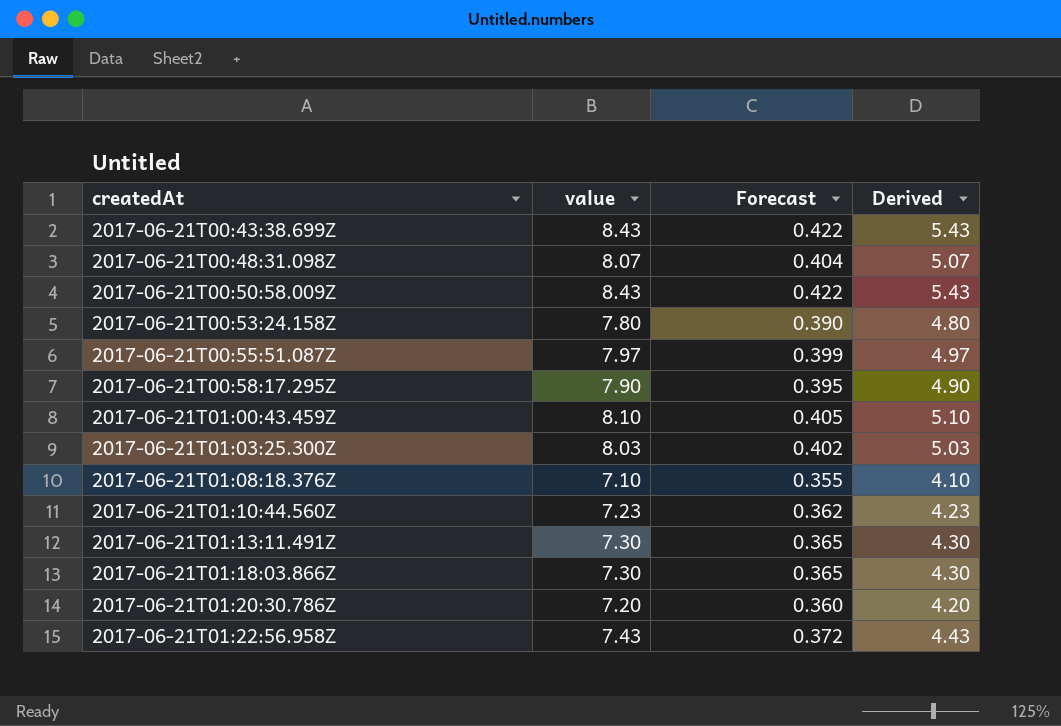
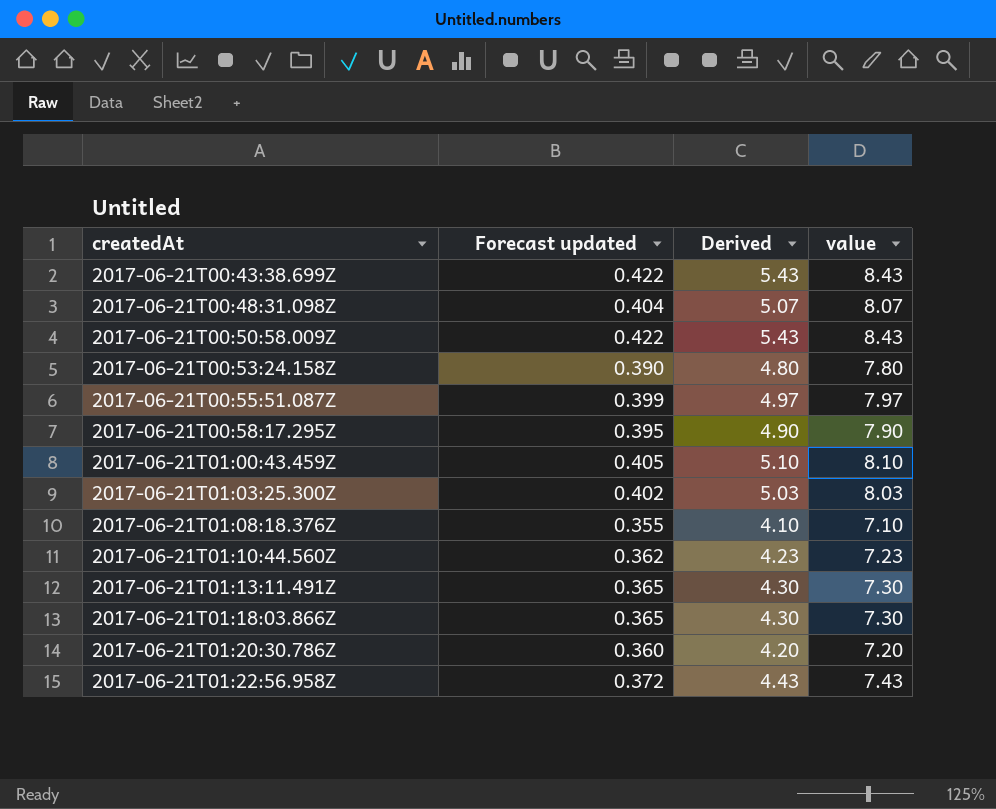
column name: Forecast -> Forecast updated
column value | position: 2 -> 4

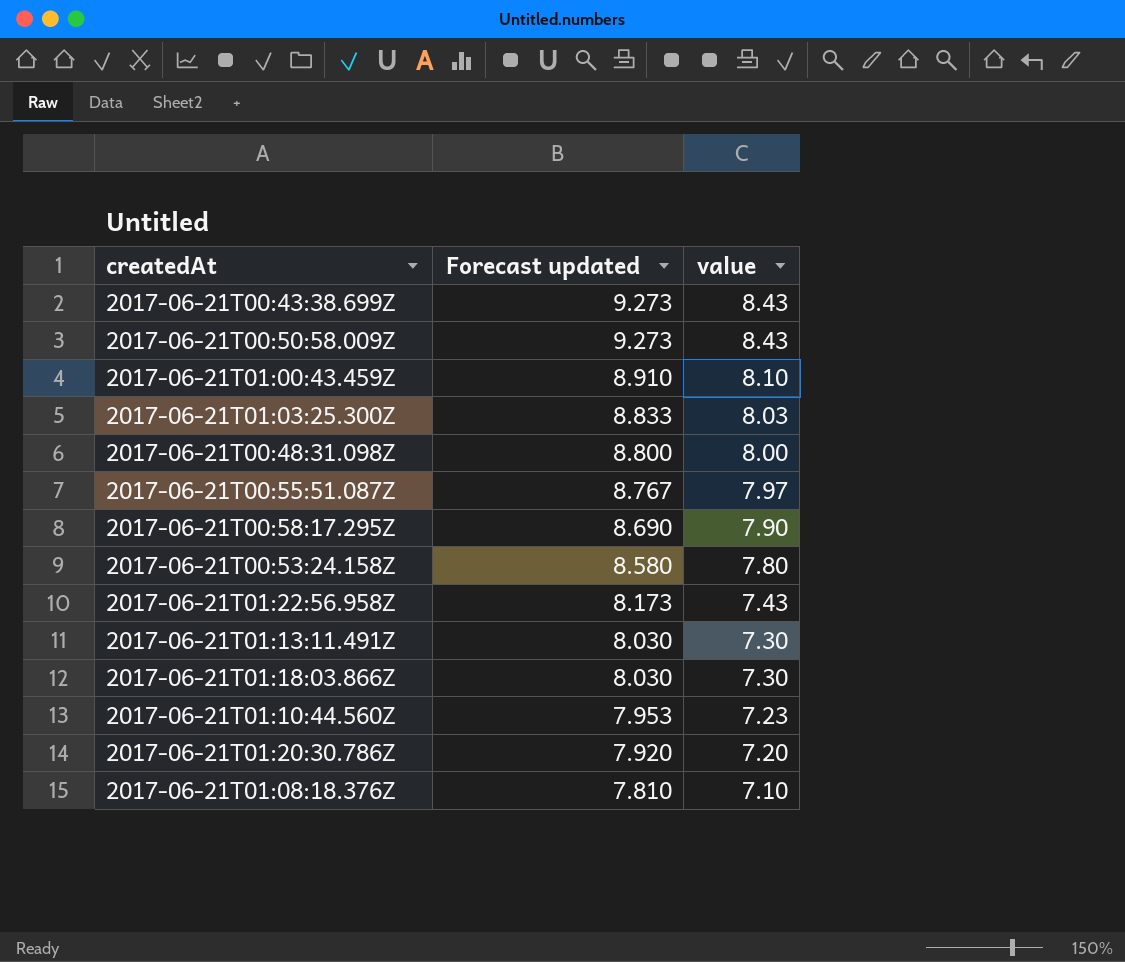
row order: createdAt ascending -> Forecast updated descending
column Derived | formula: [value] - 3 -> none
column Forecast updated | formula: [value] * 0.05 -> [value] * 1.1
2017-06-21T00:48:31.098Z | value: 8.07 -> 8.00

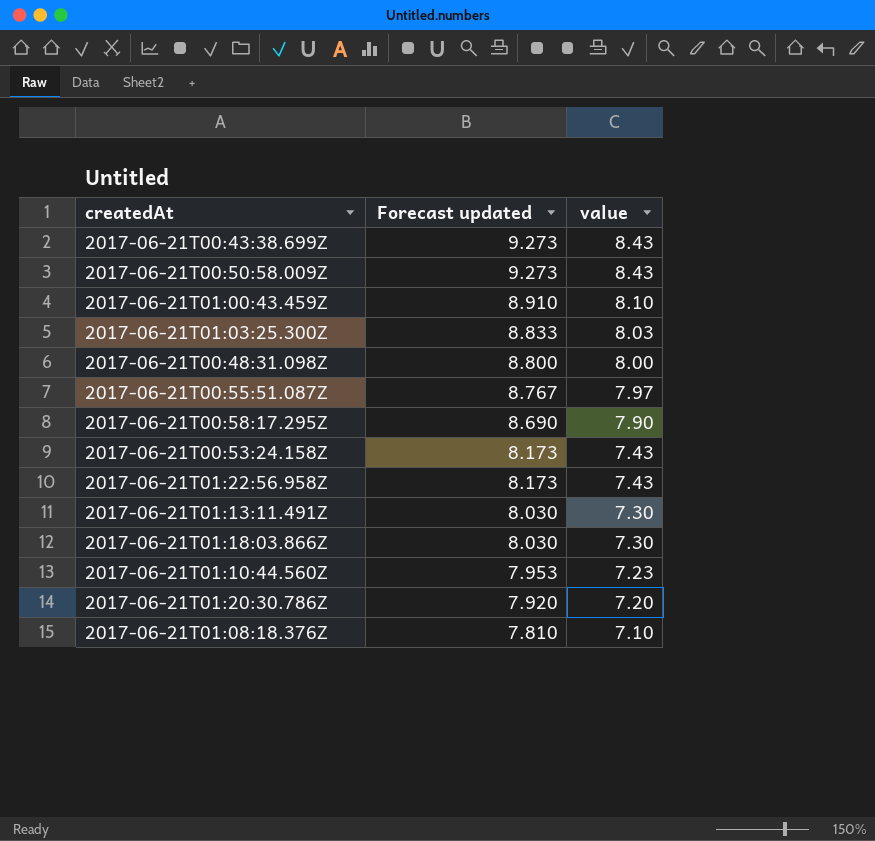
2017-06-21T00:53:24.158Z | Forecast updated: 8.580 -> 8.173
2017-06-21T00:53:24.158Z | value: 7.80 -> 7.43

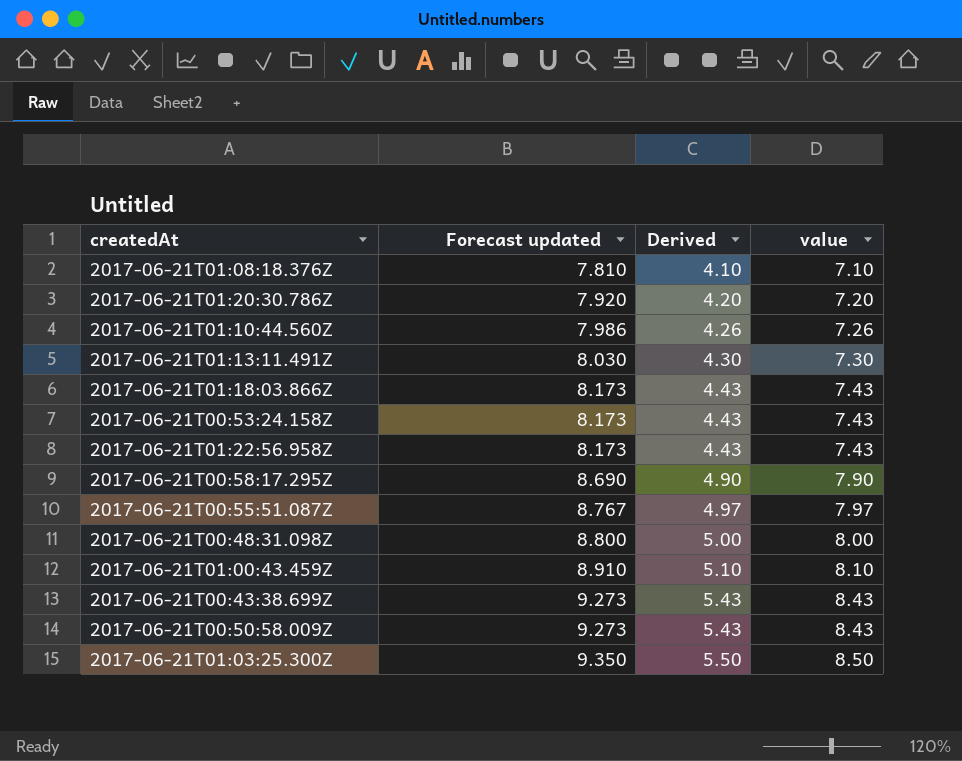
row order: Forecast updated descending -> Forecast updated ascending
column Derived | formula: none -> [value] - 3
2017-06-21T01:10:44.560Z | Forecast updated: 7.953 -> 7.986
2017-06-21T01:10:44.560Z | value: 7.23 -> 7.26
2017-06-21T01:18:03.866Z | Forecast updated: 8.030 -> 8.173
2017-06-21T01:18:03.866Z | value: 7.30 -> 7.43
2017-06-21T01:03:25.300Z | Forecast updated: 8.833 -> 9.350
2017-06-21T01:03:25.300Z | value: 8.03 -> 8.50

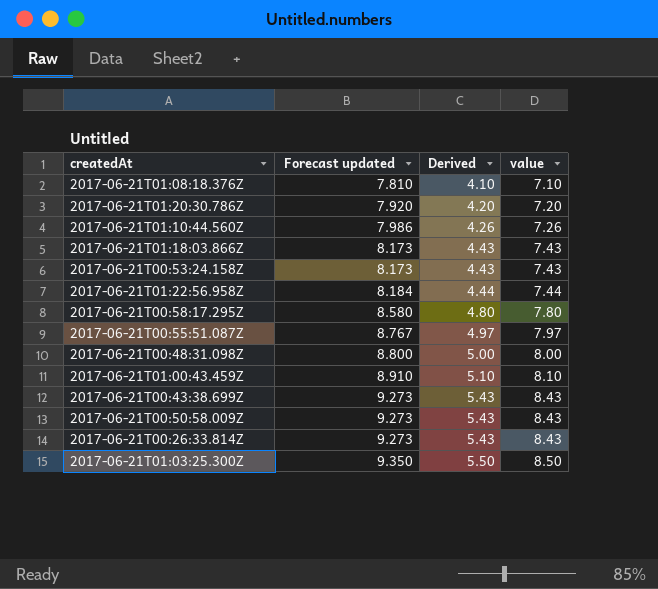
row 2017-06-21T01:13:11.491Z: 8.030 | 4.30 | 7.30 -> none
2017-06-21T01:22:56.958Z | Forecast updated: 8.173 -> 8.184
2017-06-21T01:22:56.958Z | Derived: 4.43 -> 4.44
2017-06-21T01:22:56.958Z | value: 7.43 -> 7.44
2017-06-21T00:58:17.295Z | Forecast updated: 8.690 -> 8.580
2017-06-21T00:58:17.295Z | Derived: 4.90 -> 4.80
2017-06-21T00:58:17.295Z | value: 7.90 -> 7.80
row 2017-06-21T00:26:33.814Z: none -> 9.273 | 5.43 | 8.43

